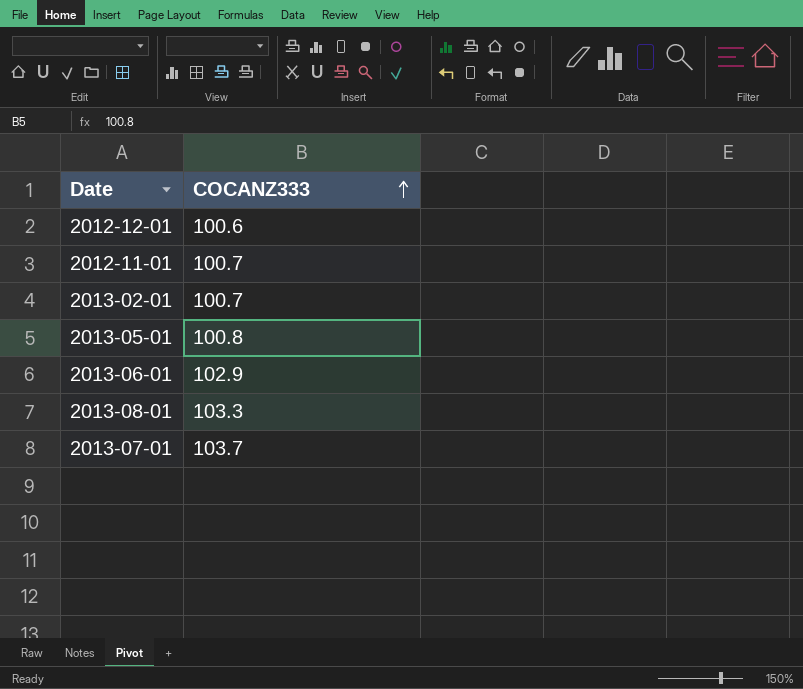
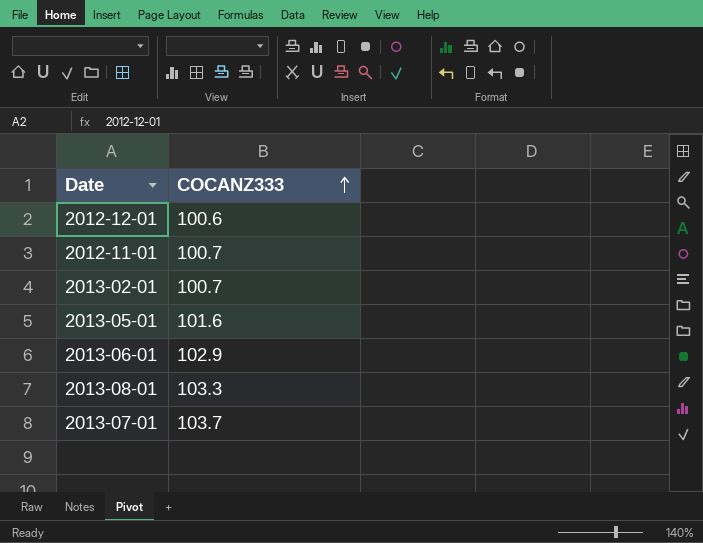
2013-05-01 | COCANZ333: 100.8 -> 101.6

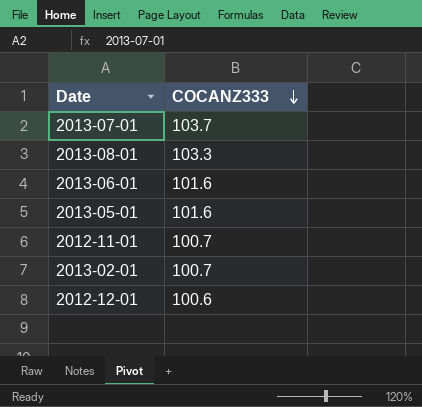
row order: COCANZ333 ascending -> COCANZ333 descending
2013-06-01 | COCANZ333: 102.9 -> 101.6

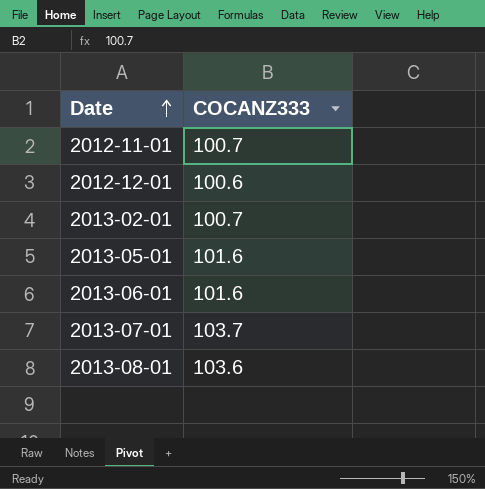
row order: COCANZ333 descending -> Date ascending
2013-08-01 | COCANZ333: 103.3 -> 103.6

